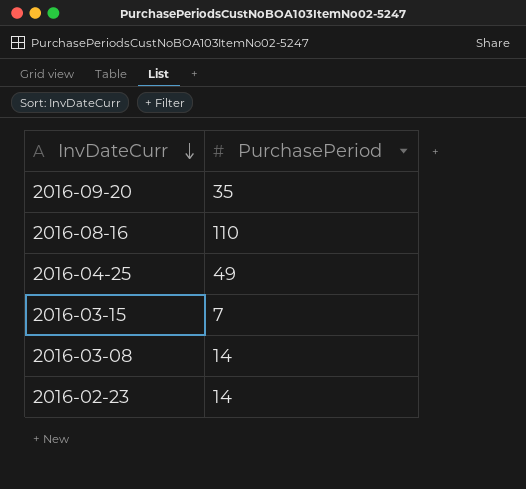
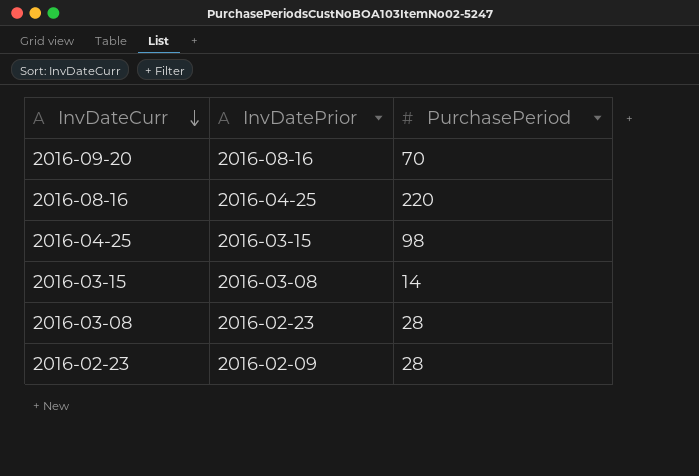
column InvDatePrior | position: none -> 2
2016-09-20 | PurchasePeriod: 35 -> 70
2016-08-16 | PurchasePeriod: 110 -> 220
2016-04-25 | PurchasePeriod: 49 -> 98
2016-03-15 | PurchasePeriod: 7 -> 14
2016-03-08 | PurchasePeriod: 14 -> 28
2016-02-23 | PurchasePeriod: 14 -> 28

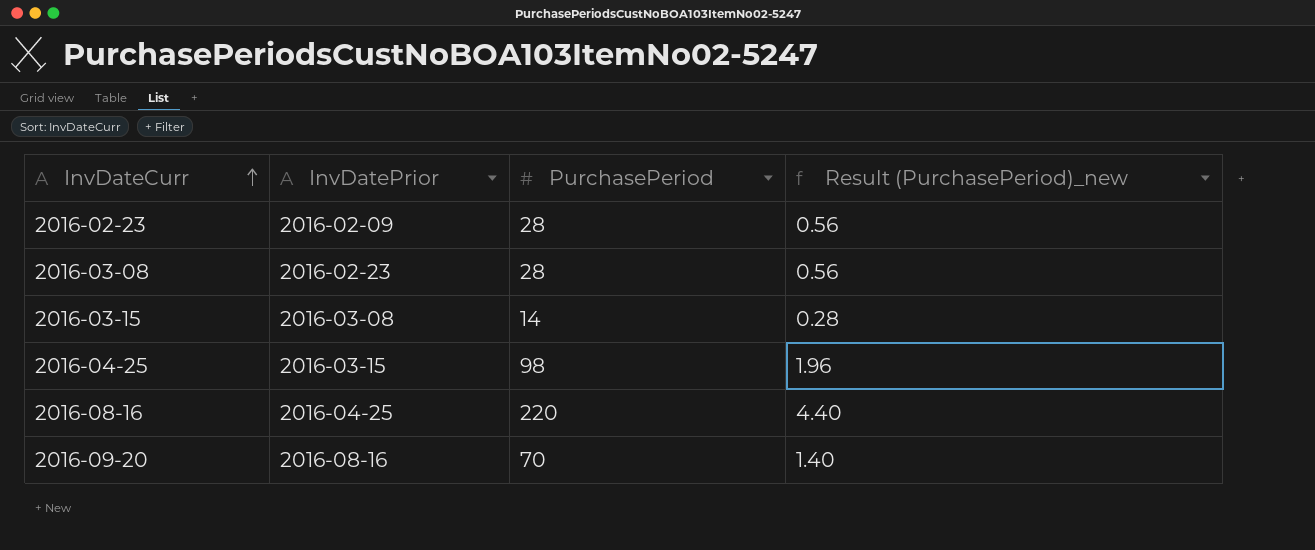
row order: InvDateCurr descending -> InvDateCurr ascending
column Result (PurchasePeriod)_new | formula: none -> [PurchasePeriod] * 0.02

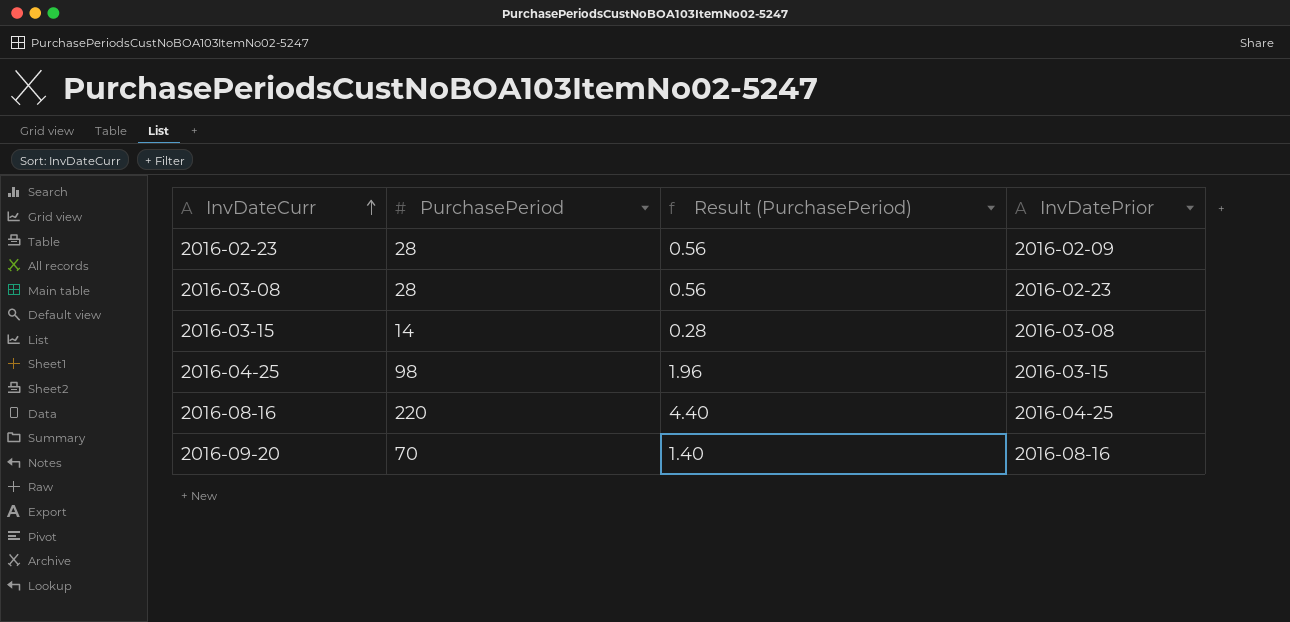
column name: Result (PurchasePeriod)_new -> Result (PurchasePeriod)
column InvDatePrior | position: 2 -> 4

